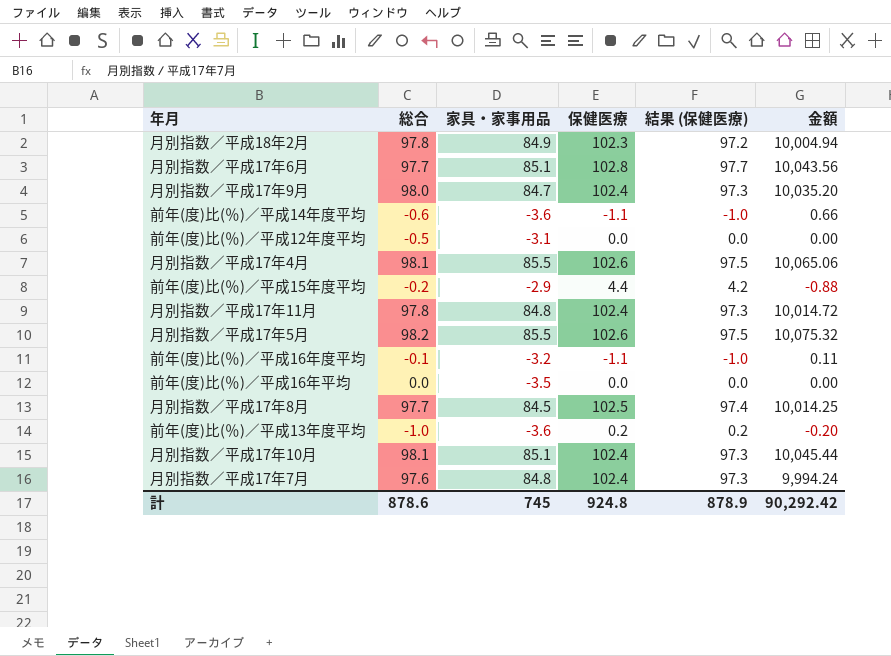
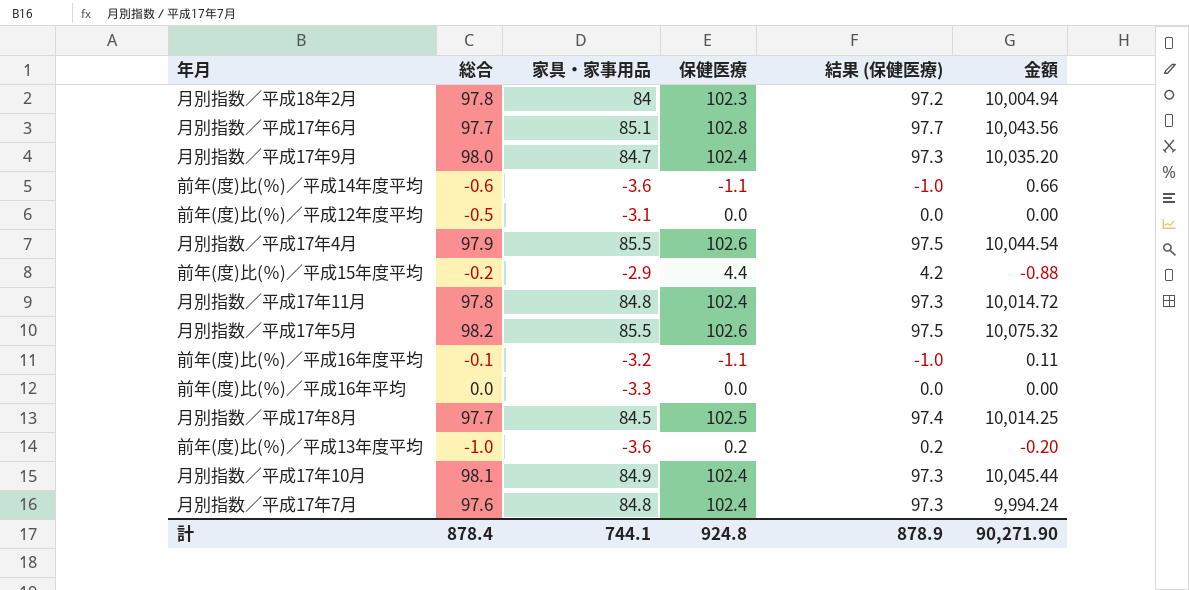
月別指数／平成18年2月 | 家具・家事用品: 84.9 -> 84
月別指数／平成17年4月 | 総合: 98.1 -> 97.9
月別指数／平成17年4月 | 金額: 10,065.06 -> 10,044.54
前年(度)比(％)／平成16年平均 | 家具・家事用品: -3.5 -> -3.3
月別指数／平成17年10月 | 家具・家事用品: 85.1 -> 84.9
計 | 総合: 878.6 -> 878.4
計 | 家具・家事用品: 745 -> 744.1
計 | 金額: 90,292.42 -> 90,271.90

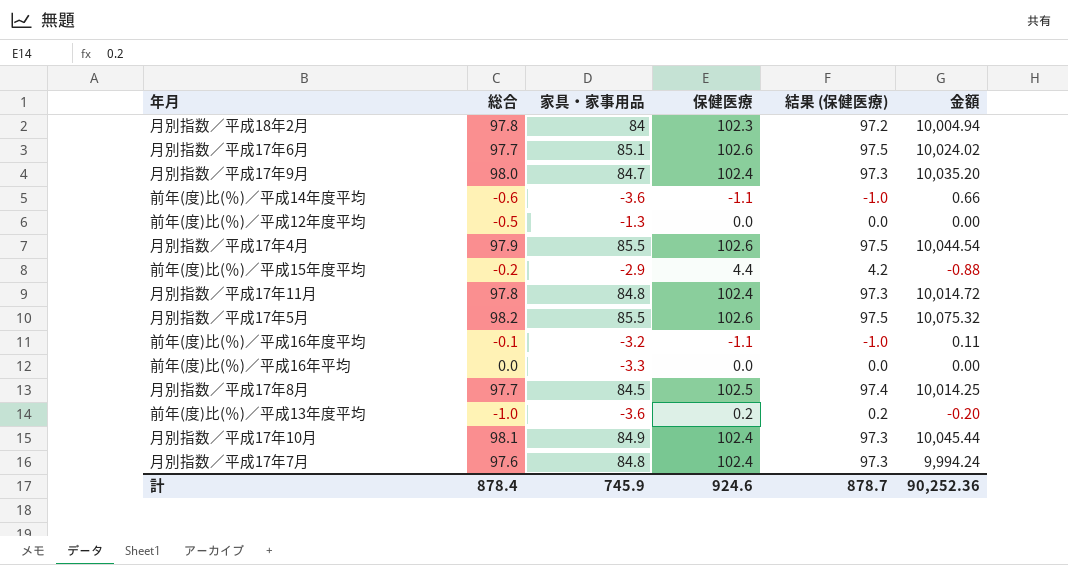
月別指数／平成17年6月 | 保健医療: 102.8 -> 102.6
月別指数／平成17年6月 | 結果 (保健医療): 97.7 -> 97.5
月別指数／平成17年6月 | 金額: 10,043.56 -> 10,024.02
前年(度)比(％)／平成12年度平均 | 家具・家事用品: -3.1 -> -1.3
計 | 家具・家事用品: 744.1 -> 745.9
計 | 保健医療: 924.8 -> 924.6
計 | 結果 (保健医療): 878.9 -> 878.7
計 | 金額: 90,271.90 -> 90,252.36

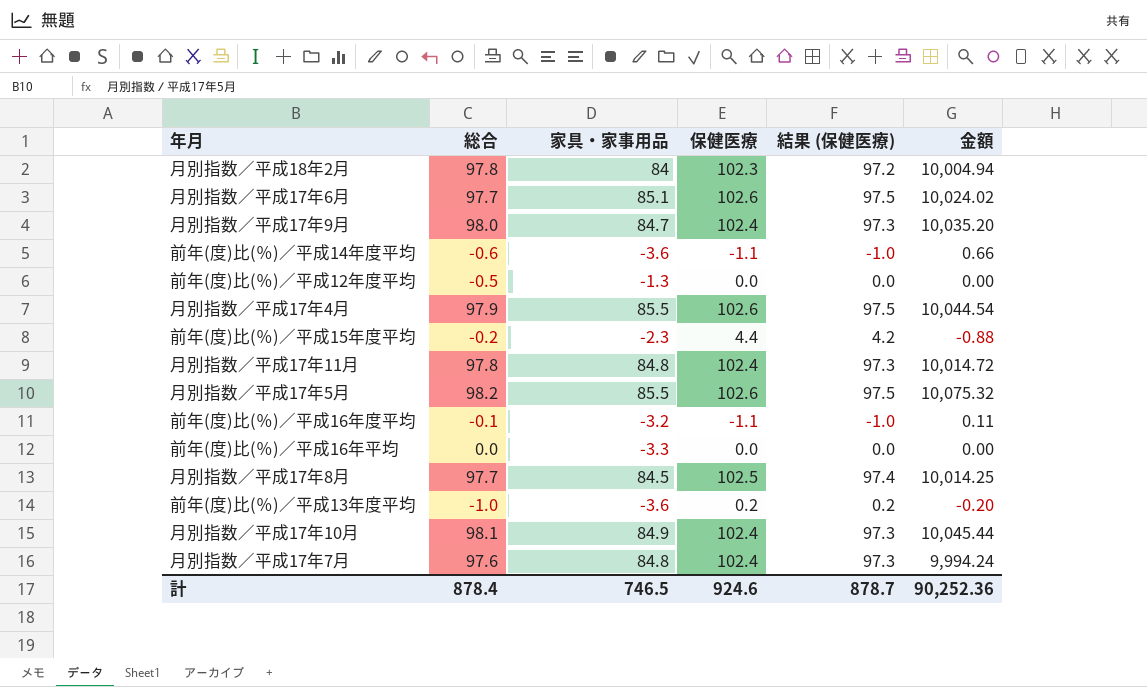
前年(度)比(％)／平成15年度平均 | 家具・家事用品: -2.9 -> -2.3
計 | 家具・家事用品: 745.9 -> 746.5

